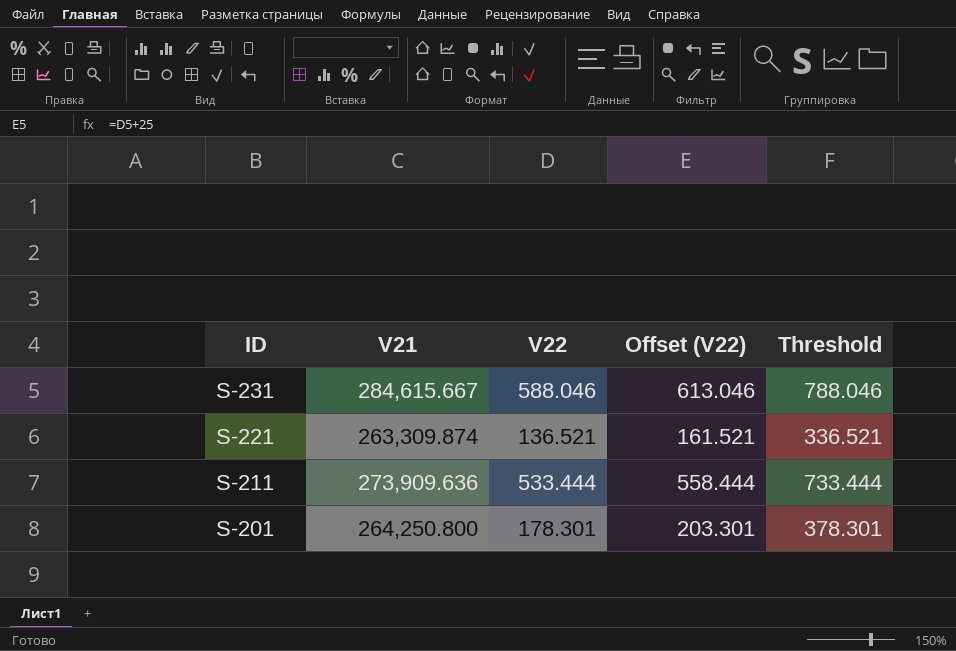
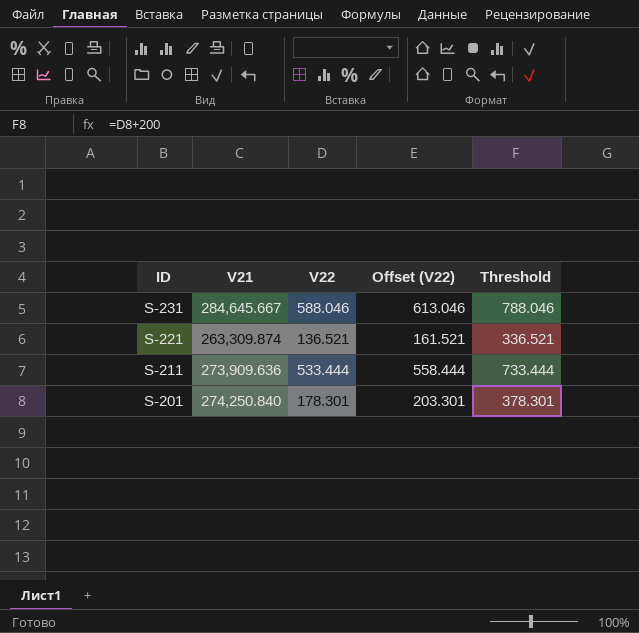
S-231 | V21: 284,615.667 -> 284,645.667
S-201 | V21: 264,250.800 -> 274,250.840

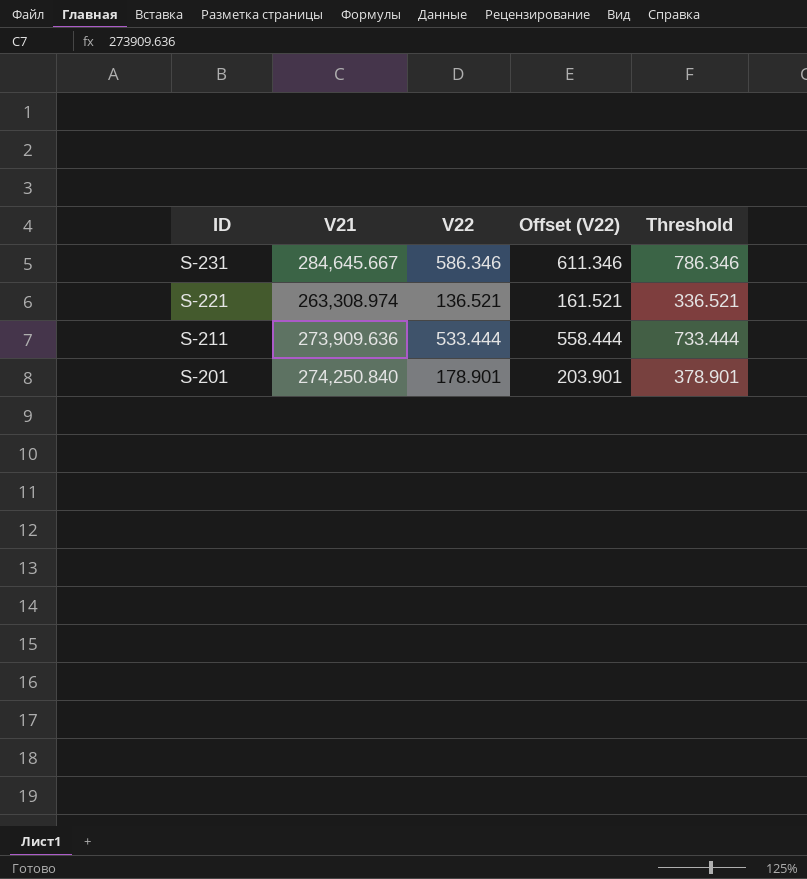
S-231 | V22: 588.046 -> 586.346
S-231 | Offset (V22): 613.046 -> 611.346
S-231 | Threshold: 788.046 -> 786.346
S-221 | V21: 263,309.874 -> 263,308.974
S-201 | V22: 178.301 -> 178.901
S-201 | Offset (V22): 203.301 -> 203.901
S-201 | Threshold: 378.301 -> 378.901

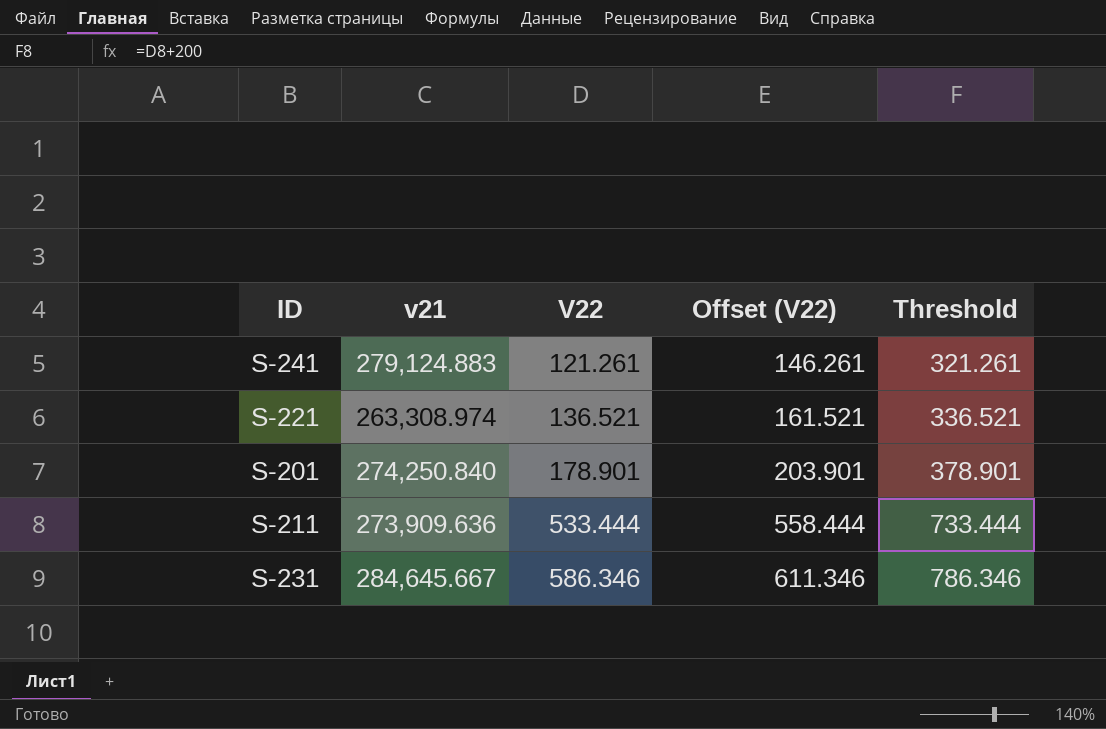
row order: ID descending -> V22 ascending
column name: V21 -> v21
row S-241: none -> 279,124.883 | 121.261 | 146.261 | 321.261

